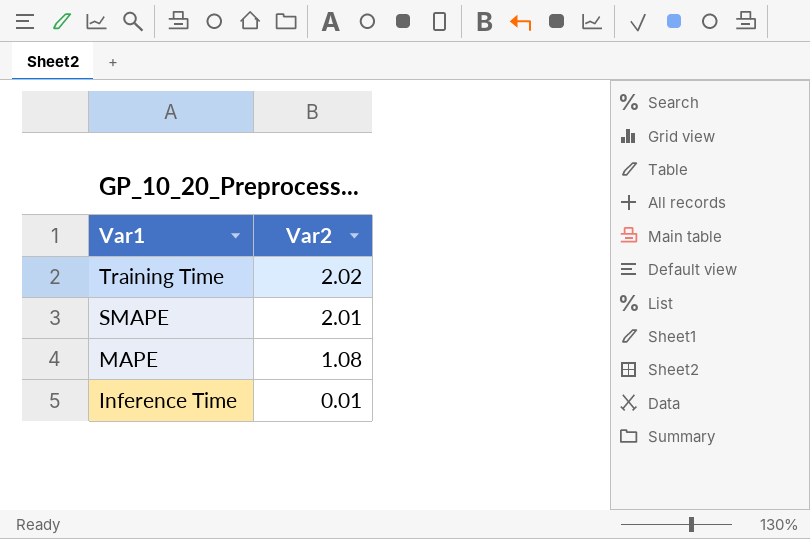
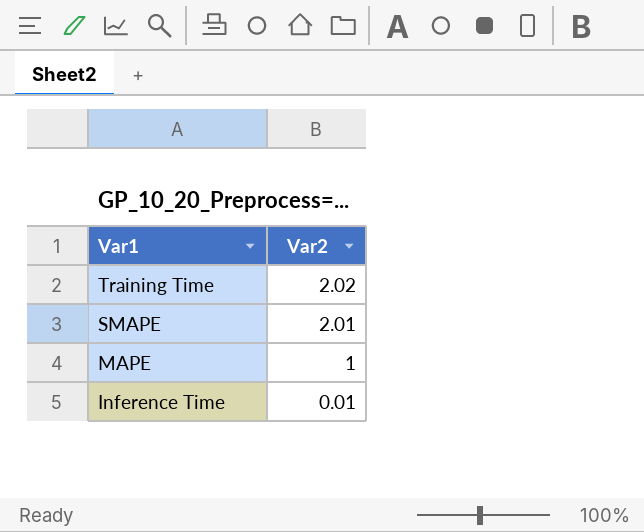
MAPE | Var2: 1.08 -> 1

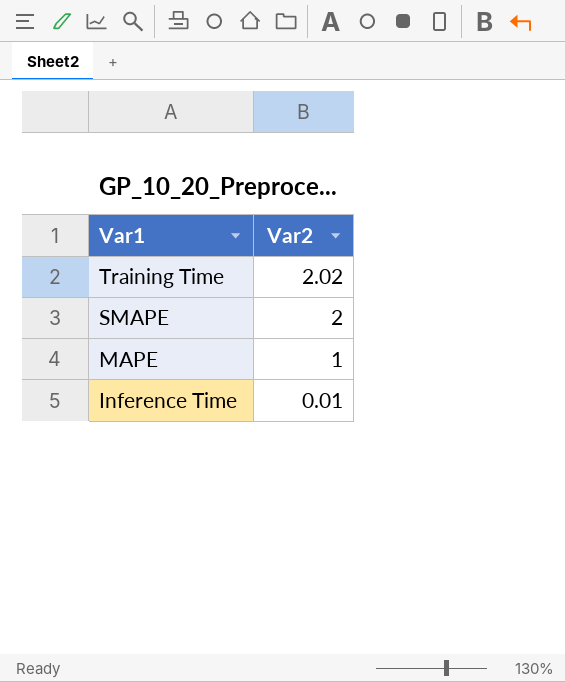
SMAPE | Var2: 2.01 -> 2

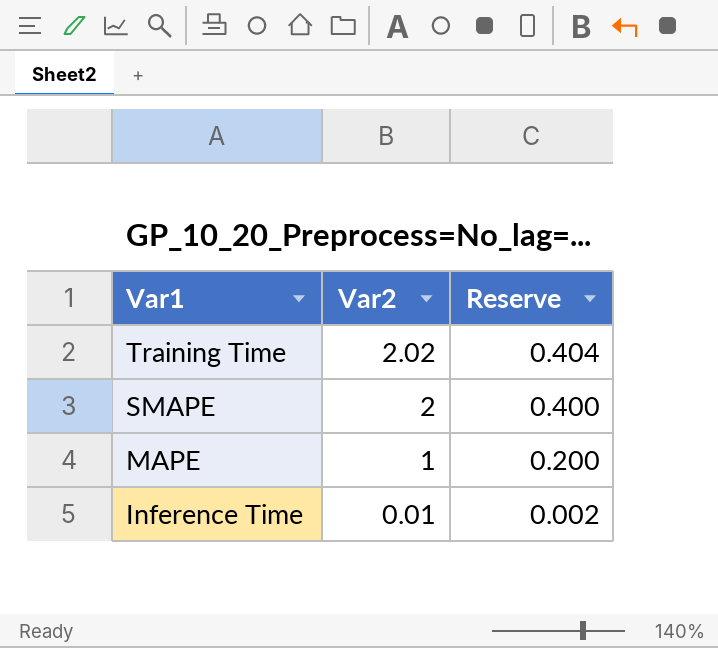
column Reserve | formula: none -> [Var2] * 0.2

